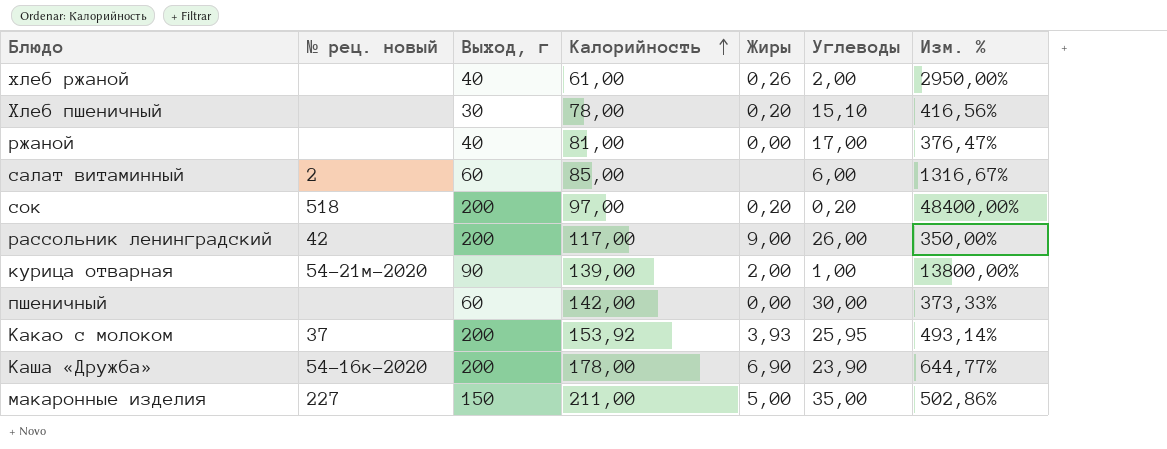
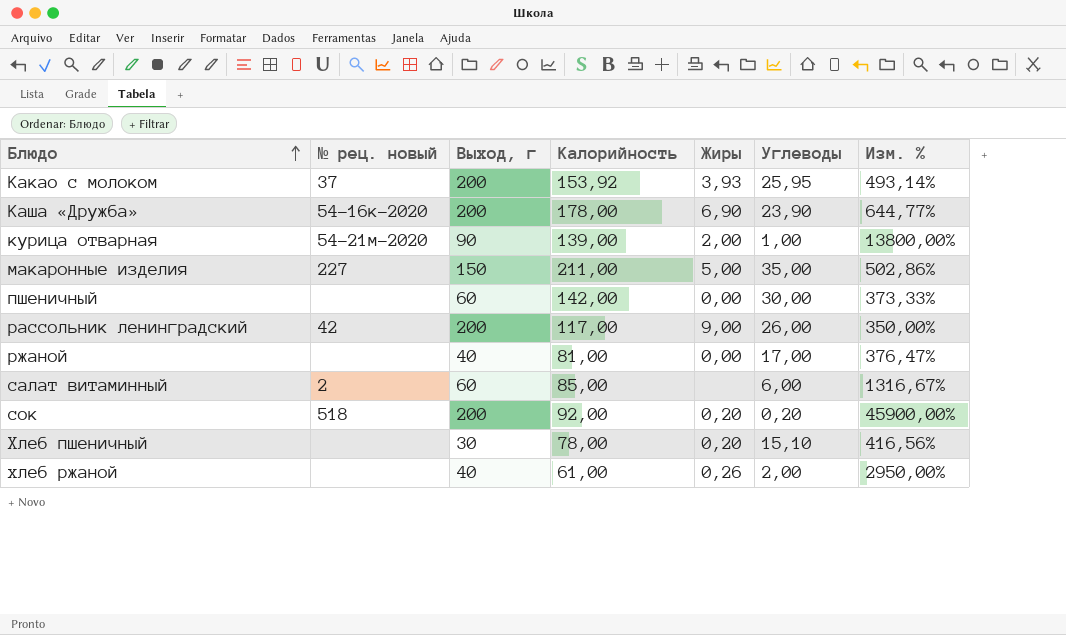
row order: Калорийность ascending -> Блюдо ascending
сок | Калорийность: 97,00 -> 92,00
сок | Изм. %: 48400,00% -> 45900,00%

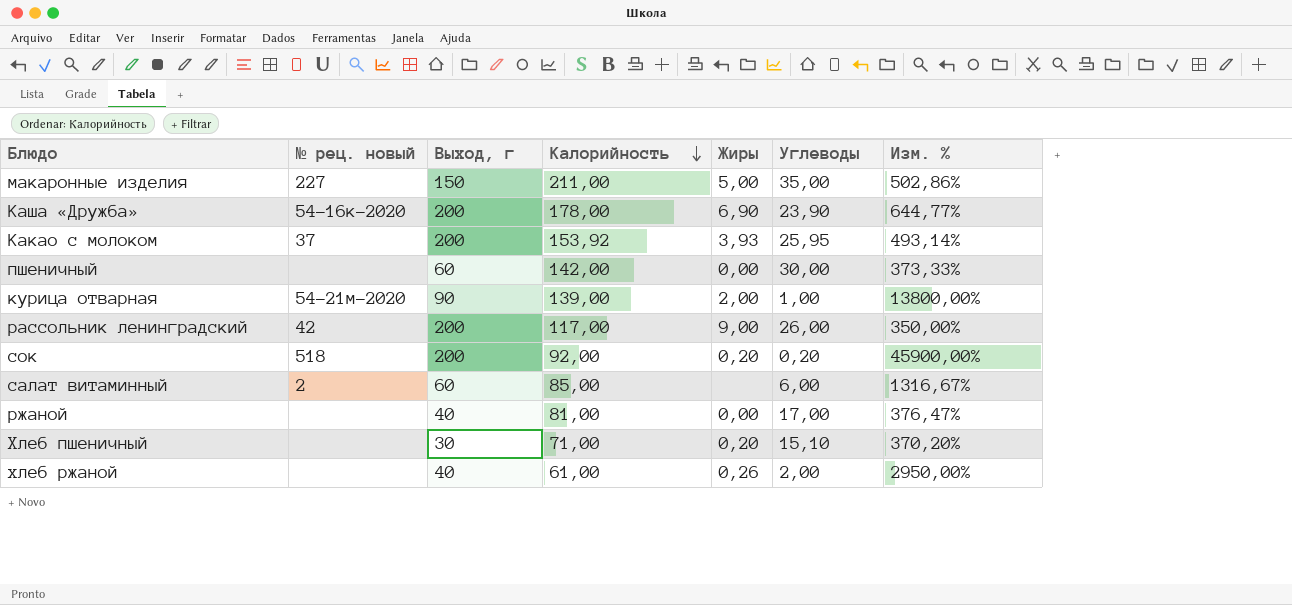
row order: Блюдо ascending -> Калорийность descending
Хлеб пшеничный | Калорийность: 78,00 -> 71,00
Хлеб пшеничный | Изм. %: 416,56% -> 370,20%

